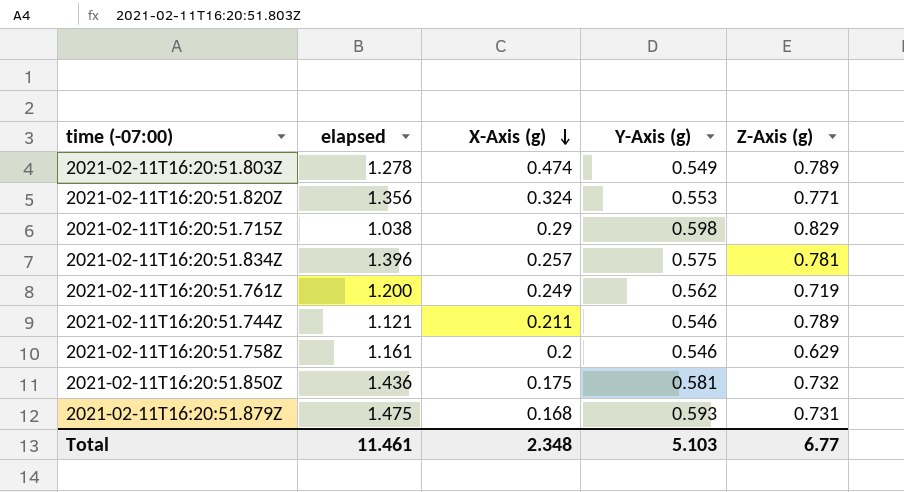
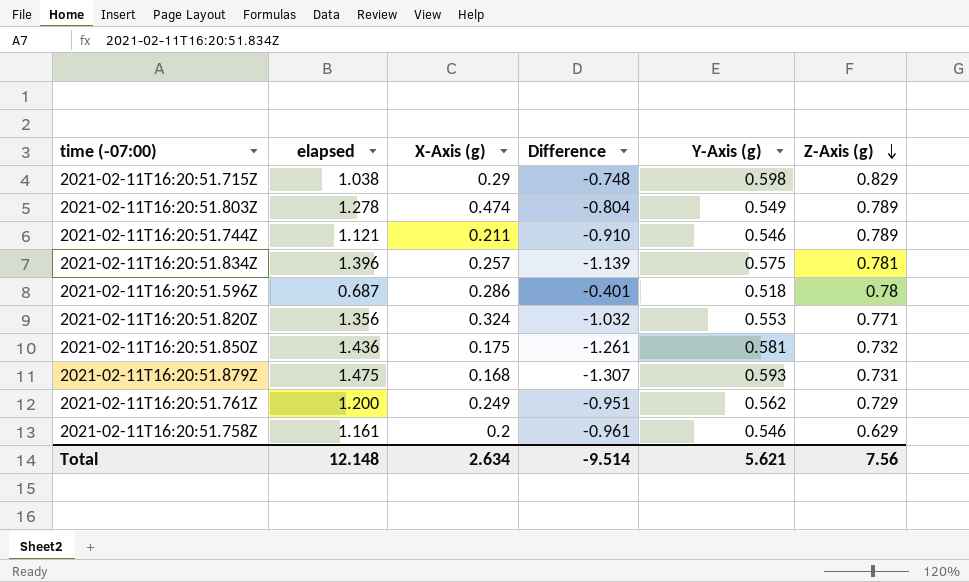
row order: X-Axis (g) descending -> Z-Axis (g) descending
column Difference | formula: none -> [X-Axis (g)] - [elapsed]
row 2021-02-11T16:20:51.596Z: none -> 0.687 | 0.286 | -0.401 | 0.518 | 0.78
2021-02-11T16:20:51.761Z | Z-Axis (g): 0.719 -> 0.729
Total | elapsed: 11.461 -> 12.148
Total | X-Axis (g): 2.348 -> 2.634
Total | Y-Axis (g): 5.103 -> 5.621
Total | Z-Axis (g): 6.77 -> 7.56

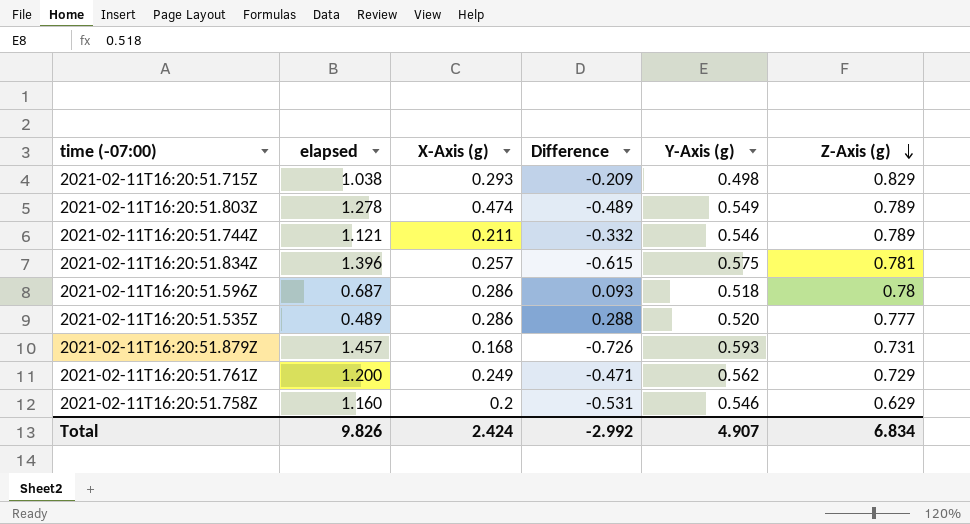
column Difference | formula: [X-Axis (g)] - [elapsed] -> [Z-Axis (g)] - [elapsed]
row 2021-02-11T16:20:51.820Z: 1.356 | 0.324 | -1.032 | 0.553 | 0.771 -> none
row 2021-02-11T16:20:51.850Z: 1.436 | 0.175 | -1.261 | 0.581 | 0.732 -> none
2021-02-11T16:20:51.715Z | X-Axis (g): 0.29 -> 0.293
2021-02-11T16:20:51.715Z | Y-Axis (g): 0.598 -> 0.498
row 2021-02-11T16:20:51.535Z: none -> 0.489 | 0.286 | 0.288 | 0.520 | 0.777
2021-02-11T16:20:51.879Z | elapsed: 1.475 -> 1.457
2021-02-11T16:20:51.758Z | elapsed: 1.161 -> 1.160
Total | elapsed: 12.148 -> 9.826
Total | X-Axis (g): 2.634 -> 2.424
Total | Difference: -9.514 -> -2.992
Total | Y-Axis (g): 5.621 -> 4.907
Total | Z-Axis (g): 7.56 -> 6.834

